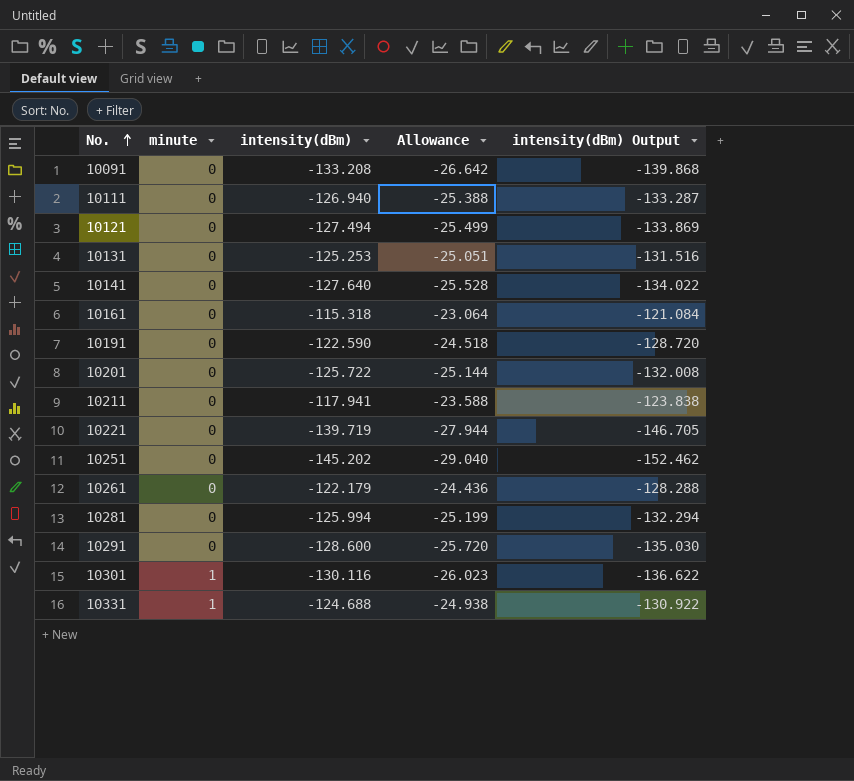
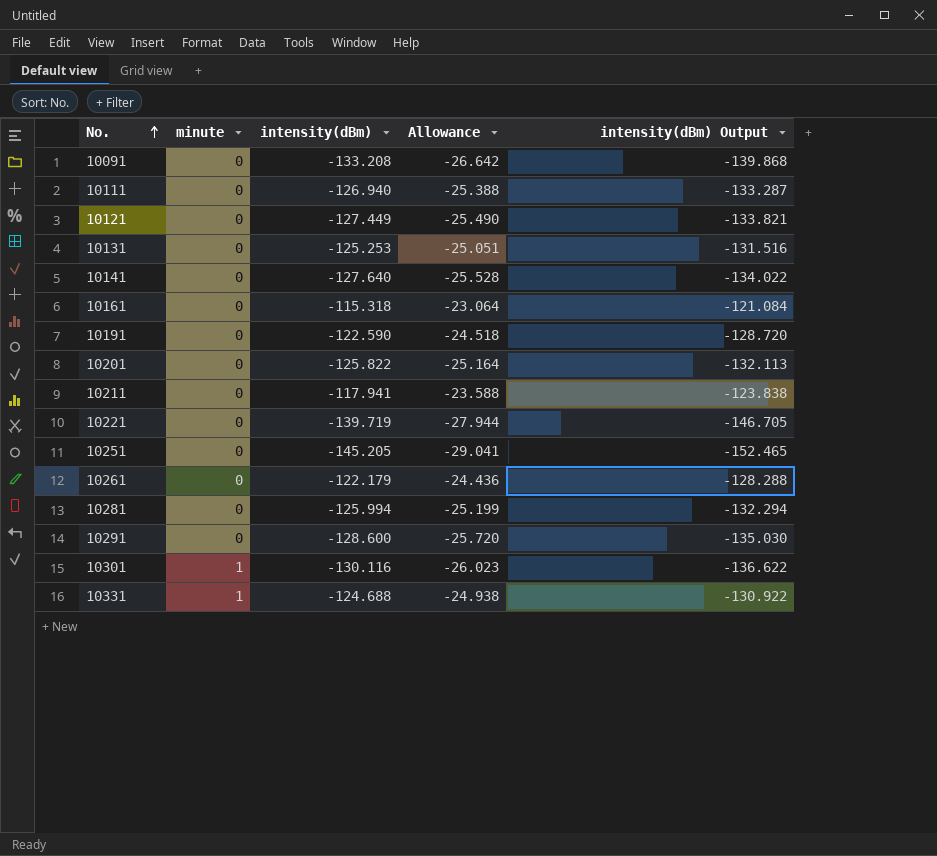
10121 | intensity(dBm): -127.494 -> -127.449
10121 | Allowance: -25.499 -> -25.490
10121 | intensity(dBm) Output: -133.869 -> -133.821
10201 | intensity(dBm): -125.722 -> -125.822
10201 | Allowance: -25.144 -> -25.164
10201 | intensity(dBm) Output: -132.008 -> -132.113
10251 | intensity(dBm): -145.202 -> -145.205
10251 | Allowance: -29.040 -> -29.041
10251 | intensity(dBm) Output: -152.462 -> -152.465

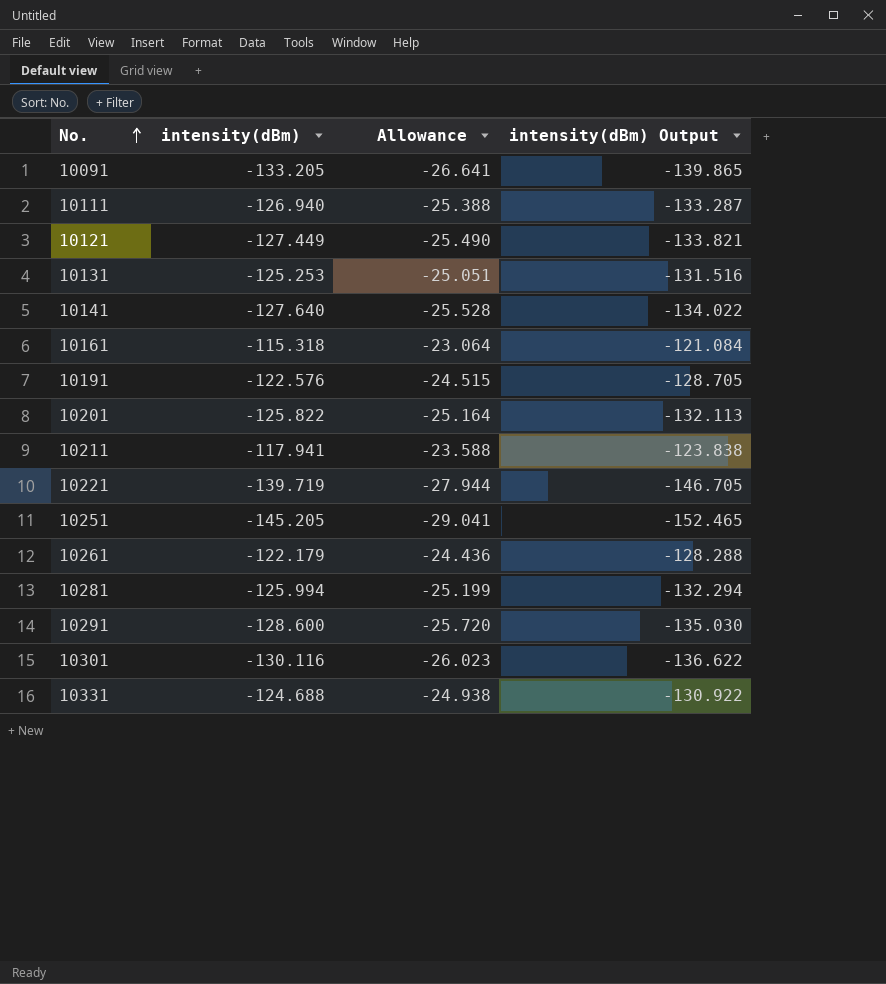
column minute | position: 2 -> none
10091 | intensity(dBm): -133.208 -> -133.205
10091 | Allowance: -26.642 -> -26.641
10091 | intensity(dBm) Output: -139.868 -> -139.865
10191 | intensity(dBm): -122.590 -> -122.576
10191 | Allowance: -24.518 -> -24.515
10191 | intensity(dBm) Output: -128.720 -> -128.705

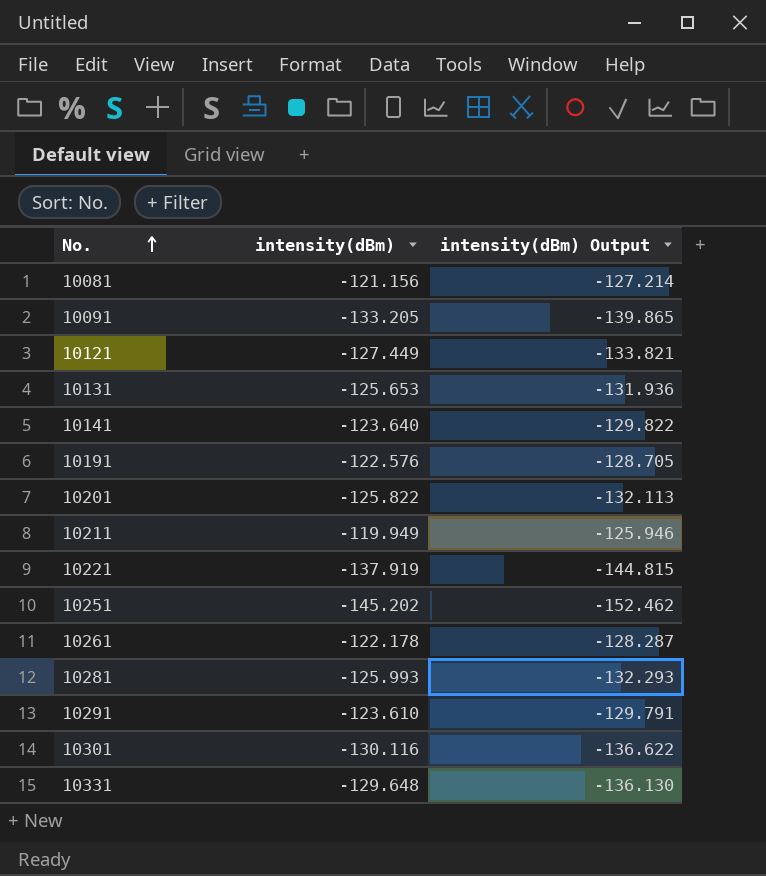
column Allowance | formula: [intensity(dBm)] * 0.2 -> none
row 10111: -126.940 | -25.388 | -133.287 -> none
row 10161: -115.318 | -23.064 | -121.084 -> none
row 10081: none -> -121.156 | -127.214
10131 | intensity(dBm): -125.253 -> -125.653
10131 | intensity(dBm) Output: -131.516 -> -131.936
10141 | intensity(dBm): -127.640 -> -123.640
10141 | intensity(dBm) Output: -134.022 -> -129.822
10211 | intensity(dBm): -117.941 -> -119.949
10211 | intensity(dBm) Output: -123.838 -> -125.946
10221 | intensity(dBm): -139.719 -> -137.919
10221 | intensity(dBm) Output: -146.705 -> -144.815
10251 | intensity(dBm): -145.205 -> -145.202
10251 | intensity(dBm) Output: -152.465 -> -152.462
10261 | intensity(dBm): -122.179 -> -122.178
10261 | intensity(dBm) Output: -128.288 -> -128.287
10281 | intensity(dBm): -125.994 -> -125.993
10281 | intensity(dBm) Output: -132.294 -> -132.293
10291 | intensity(dBm): -128.600 -> -123.610
10291 | intensity(dBm) Output: -135.030 -> -129.791
10331 | intensity(dBm): -124.688 -> -129.648
10331 | intensity(dBm) Output: -130.922 -> -136.130

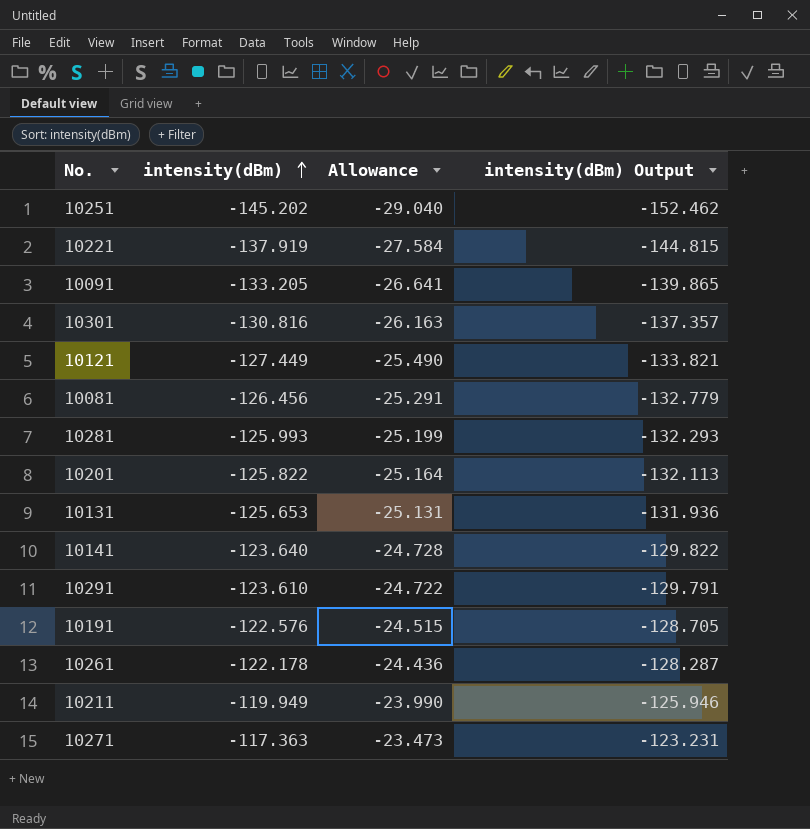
row order: No. ascending -> intensity(dBm) ascending
column Allowance | formula: none -> [intensity(dBm)] * 0.2
row 10331: -129.648 | -136.130 -> none
10301 | intensity(dBm): -130.116 -> -130.816
10301 | intensity(dBm) Output: -136.622 -> -137.357
10081 | intensity(dBm): -121.156 -> -126.456
10081 | intensity(dBm) Output: -127.214 -> -132.779
row 10271: none -> -117.363 | -23.473 | -123.231

